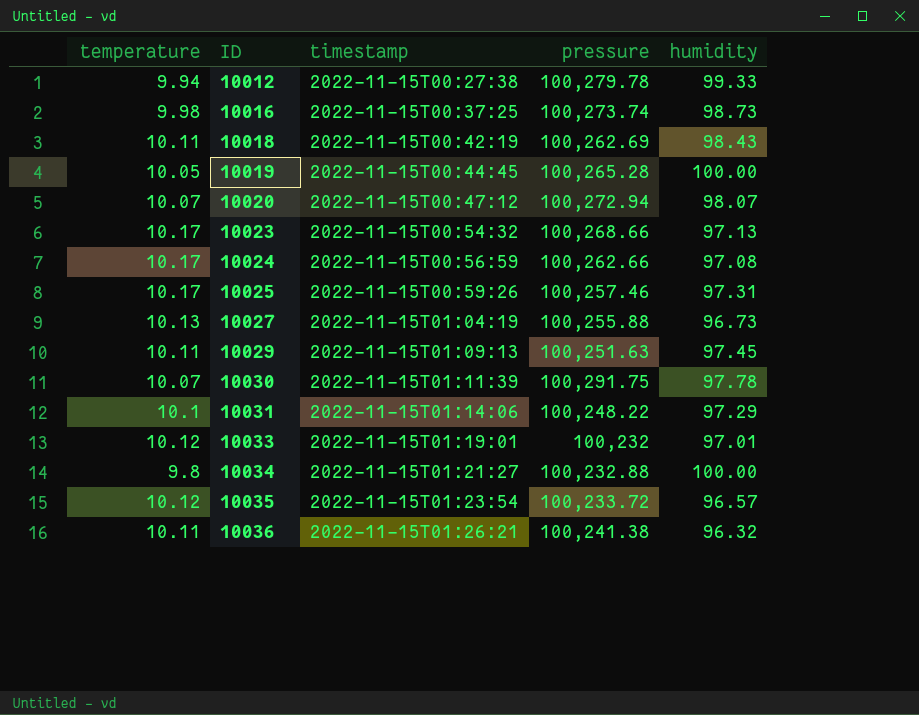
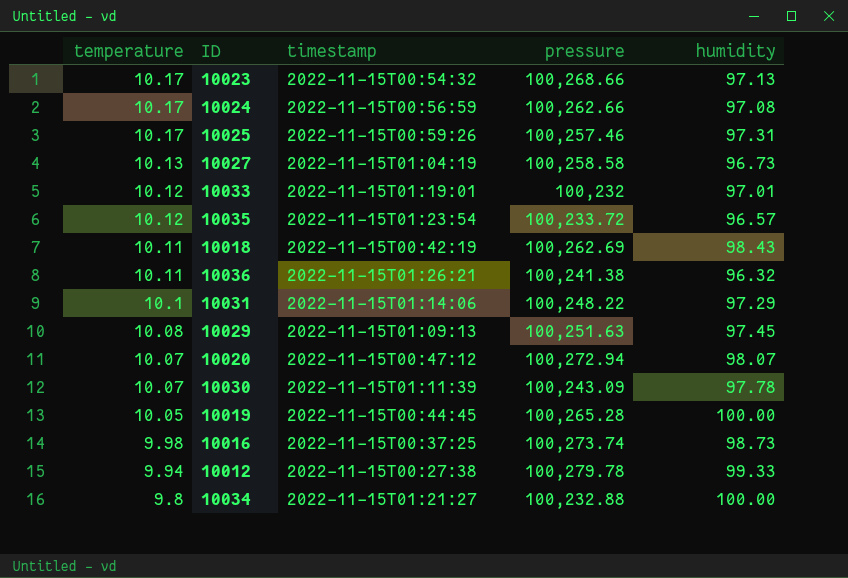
row order: ID ascending -> temperature descending
10027 | pressure: 100,255.88 -> 100,258.58
10029 | temperature: 10.11 -> 10.08
10030 | pressure: 100,291.75 -> 100,243.09

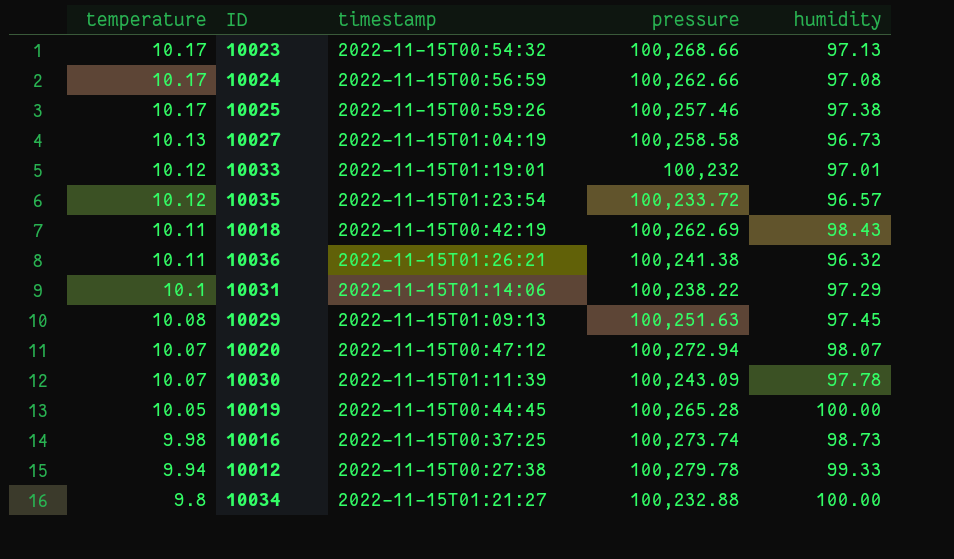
10025 | humidity: 97.31 -> 97.38
10031 | pressure: 100,248.22 -> 100,238.22

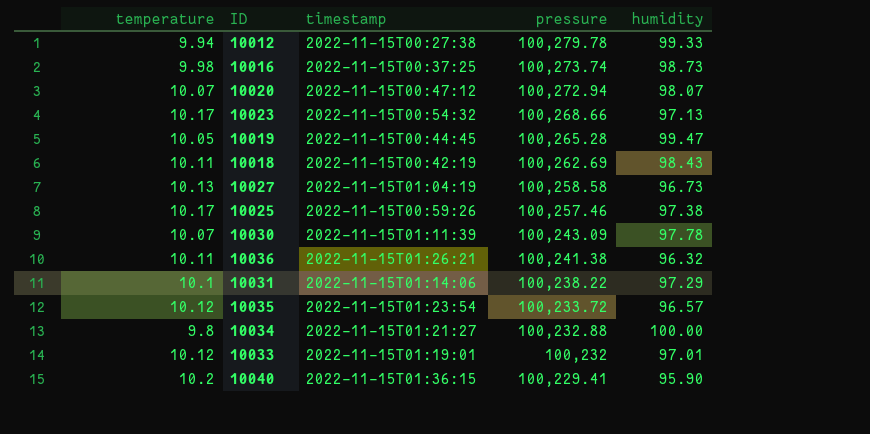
row order: temperature descending -> pressure descending
row 10024: 10.17 | 2022-11-15T00:56:59 | 100,262.66 | 97.08 -> none
row 10029: 10.08 | 2022-11-15T01:09:13 | 100,251.63 | 97.45 -> none
10019 | humidity: 100.00 -> 99.47
row 10040: none -> 10.2 | 2022-11-15T01:36:15 | 100,229.41 | 95.90

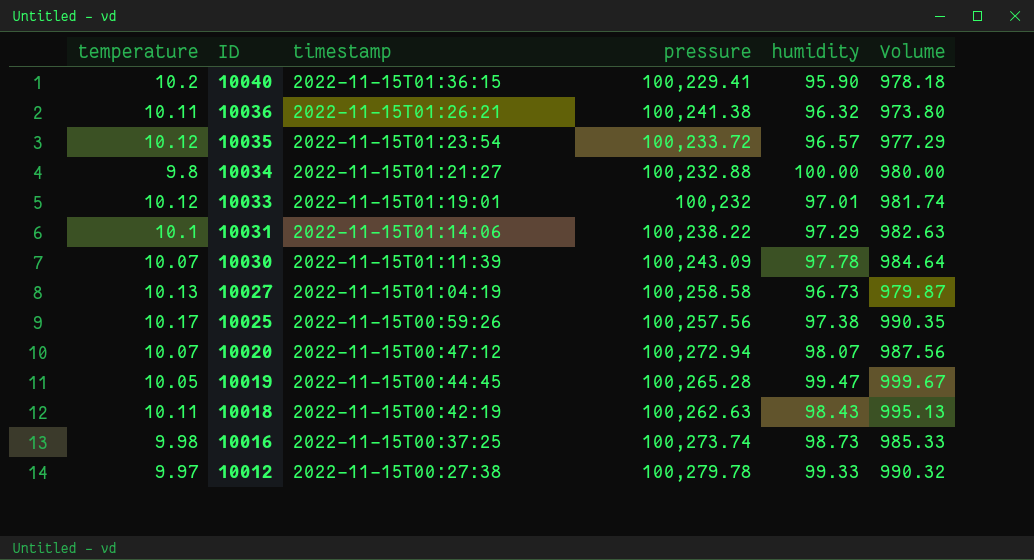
row order: pressure descending -> ID descending
column Volume | formula: none -> [temperature] * [humidity]
row 10023: 10.17 | 2022-11-15T00:54:32 | 100,268.66 | 97.13 -> none
10025 | pressure: 100,257.46 -> 100,257.56
10018 | pressure: 100,262.69 -> 100,262.63
10012 | temperature: 9.94 -> 9.97

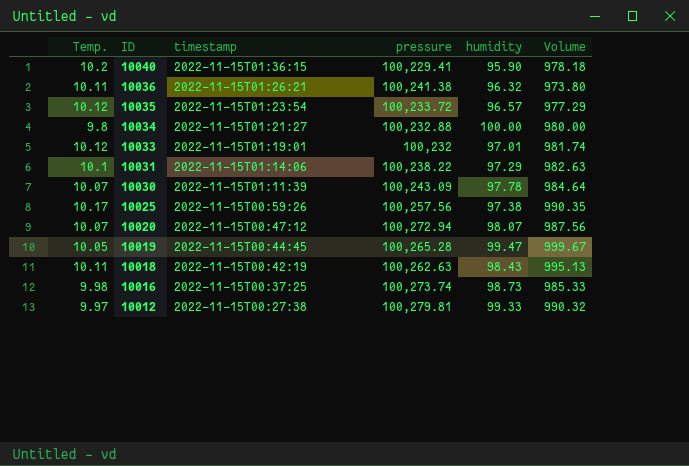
column name: temperature -> Temp.
row 10027: 10.13 | 2022-11-15T01:04:19 | 100,258.58 | 96.73 | 979.87 -> none
10012 | pressure: 100,279.78 -> 100,279.81

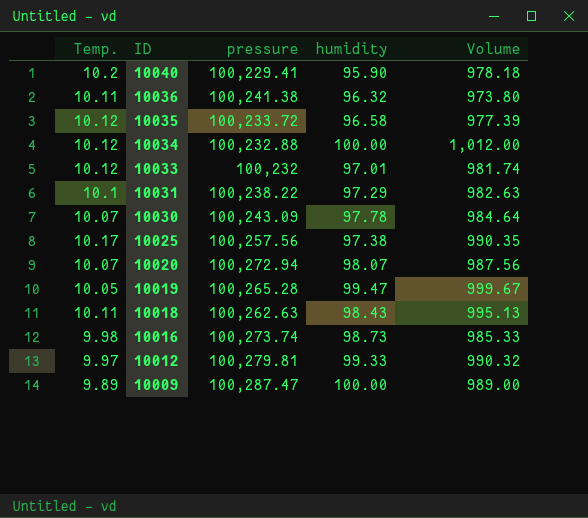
column timestamp | position: 3 -> none
10035 | humidity: 96.57 -> 96.58
10035 | Volume: 977.29 -> 977.39
10034 | Temp.: 9.8 -> 10.12
10034 | Volume: 980.00 -> 1,012.00
row 10009: none -> 9.89 | 100,287.47 | 100.00 | 989.00

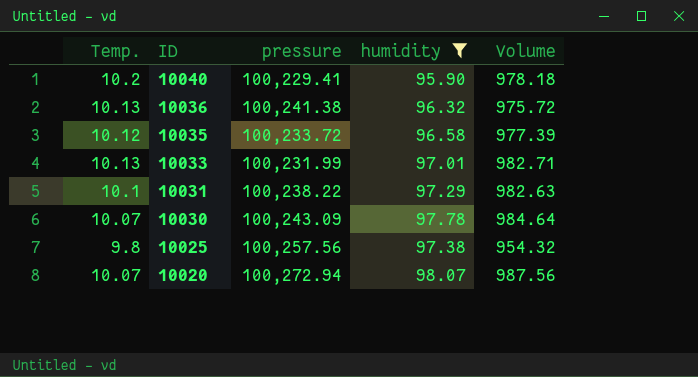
filter: none -> humidity <= 98.07
10036 | Temp.: 10.11 -> 10.13
10036 | Volume: 973.80 -> 975.72
10033 | Temp.: 10.12 -> 10.13
10033 | pressure: 100,232 -> 100,231.99
10033 | Volume: 981.74 -> 982.71
10025 | Temp.: 10.17 -> 9.8
10025 | Volume: 990.35 -> 954.32

